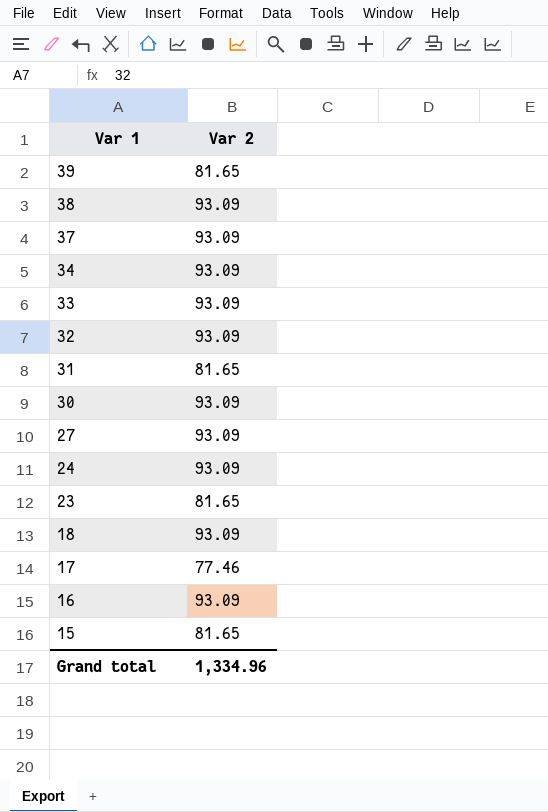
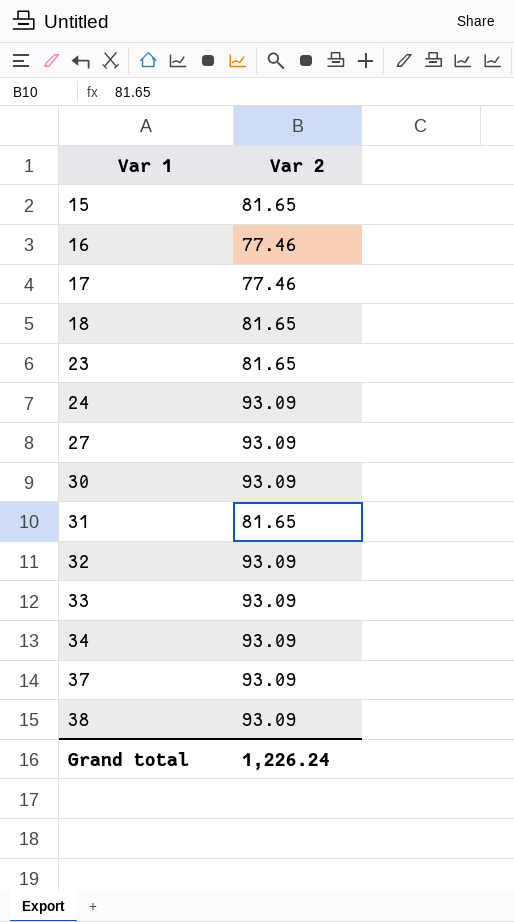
row order: Var 1 descending -> Var 1 ascending
row 39: 81.65 -> none
16 | Var 2: 93.09 -> 77.46
18 | Var 2: 93.09 -> 81.65
Grand total | Var 2: 1,334.96 -> 1,226.24

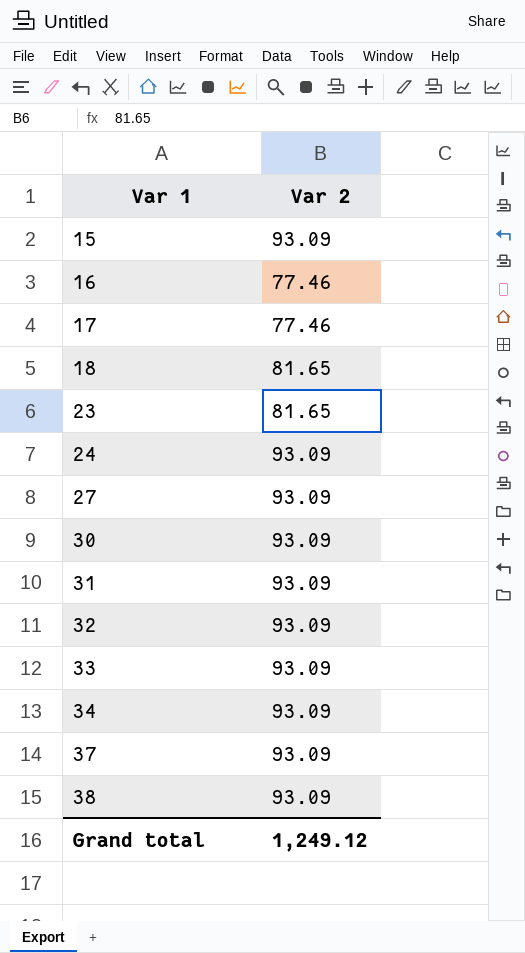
15 | Var 2: 81.65 -> 93.09
31 | Var 2: 81.65 -> 93.09
Grand total | Var 2: 1,226.24 -> 1,249.12

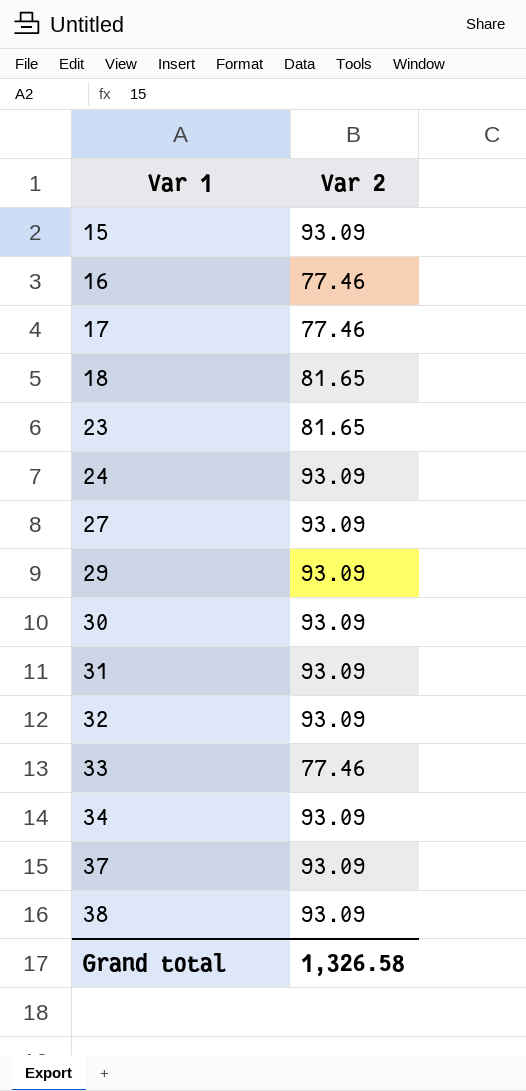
row 29: none -> 93.09
33 | Var 2: 93.09 -> 77.46
Grand total | Var 2: 1,249.12 -> 1,326.58

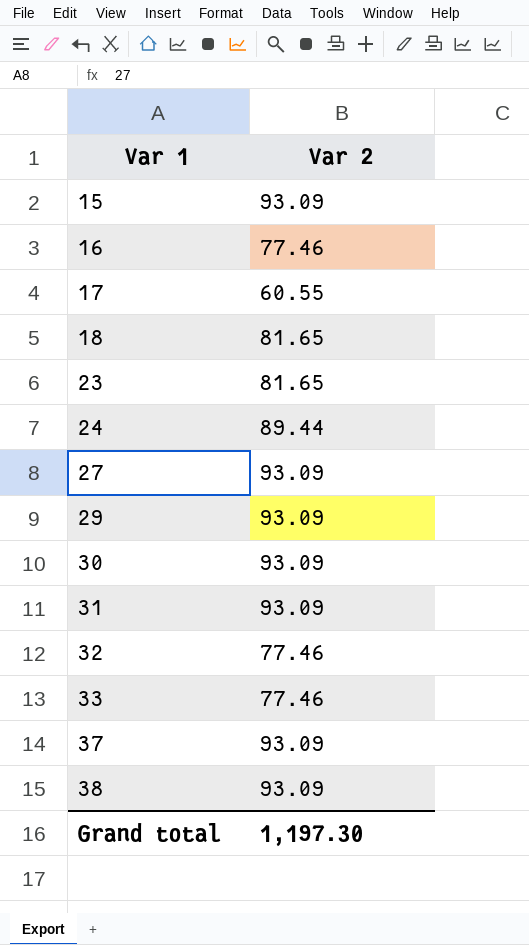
row 34: 93.09 -> none
17 | Var 2: 77.46 -> 60.55
24 | Var 2: 93.09 -> 89.44
32 | Var 2: 93.09 -> 77.46
Grand total | Var 2: 1,326.58 -> 1,197.30

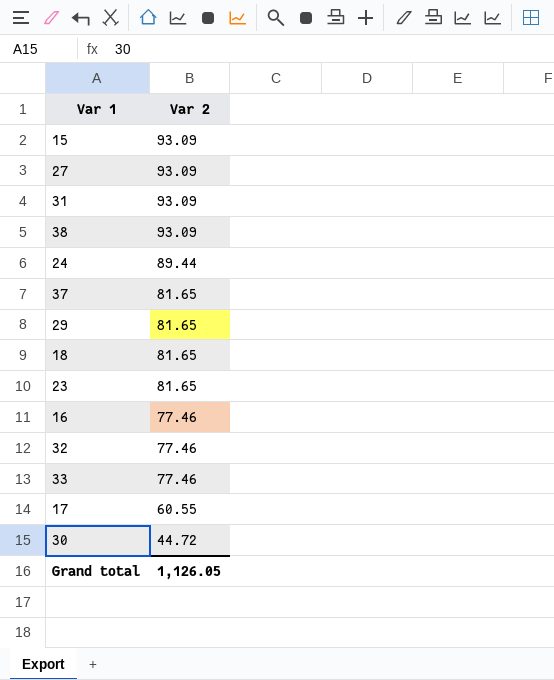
row order: Var 1 ascending -> Var 2 descending
37 | Var 2: 93.09 -> 81.65
29 | Var 2: 93.09 -> 81.65
30 | Var 2: 93.09 -> 44.72
Grand total | Var 2: 1,197.30 -> 1,126.05

